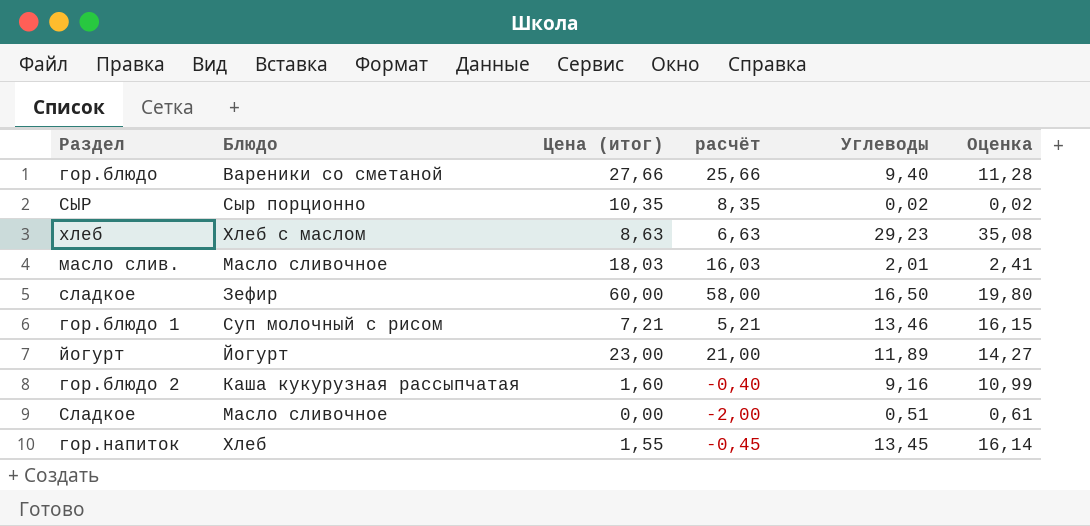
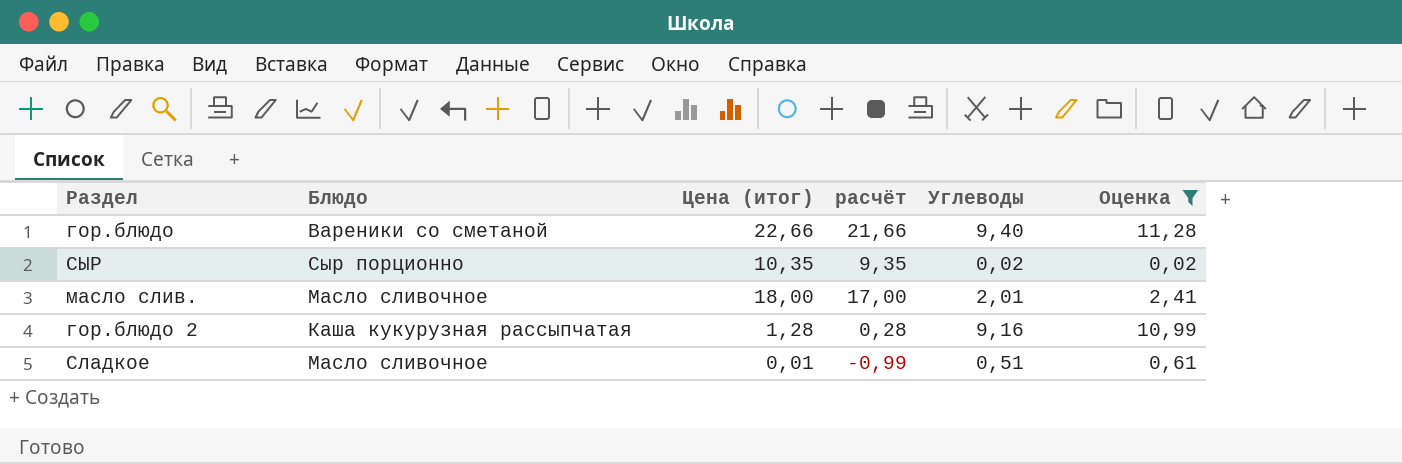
filter: none -> Оценка <= 11,28
column расчёт | formula: [Цена (итог)] - 2 -> [Цена (итог)] - 1
гор.блюдо | Цена (итог): 27,66 -> 22,66
масло слив. | Цена (итог): 18,03 -> 18,00
гор.блюдо 2 | Цена (итог): 1,60 -> 1,28
Сладкое | Цена (итог): 0,00 -> 0,01

